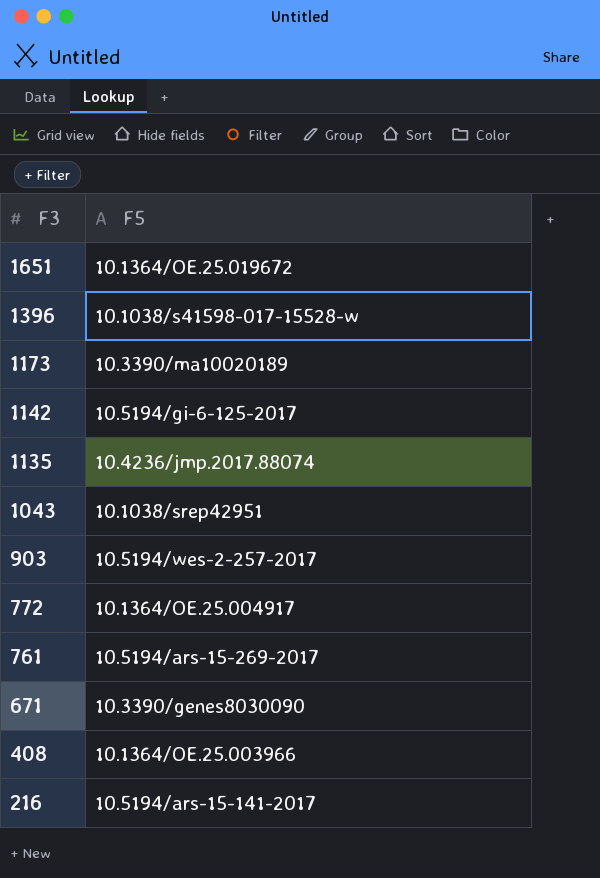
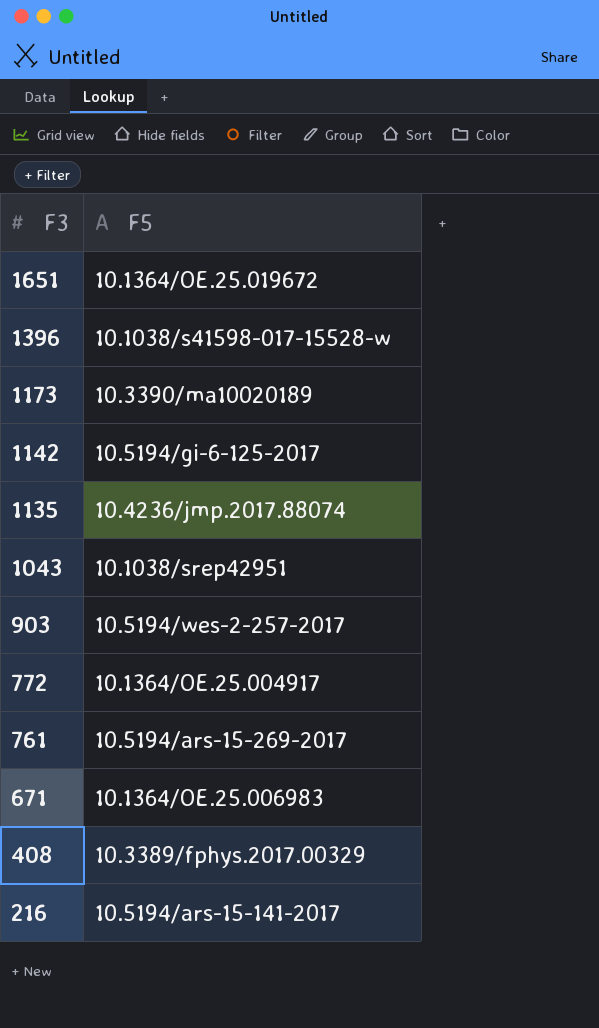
671 | F5: 10.3390/genes8030090 -> 10.1364/OE.25.006983
408 | F5: 10.1364/OE.25.003966 -> 10.3389/fphys.2017.00329

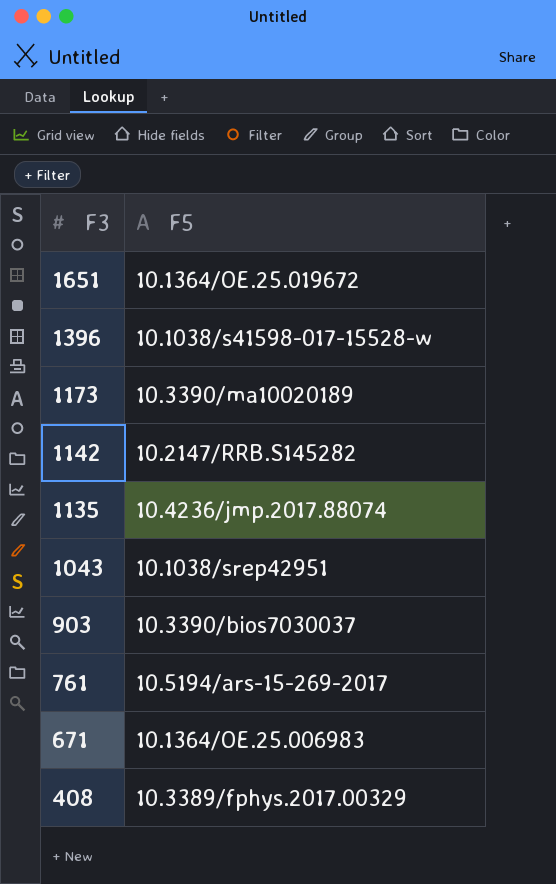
row 772: 10.1364/OE.25.004917 -> none
row 216: 10.5194/ars-15-141-2017 -> none
1142 | F5: 10.5194/gi-6-125-2017 -> 10.2147/RRB.S145282
903 | F5: 10.5194/wes-2-257-2017 -> 10.3390/bios7030037

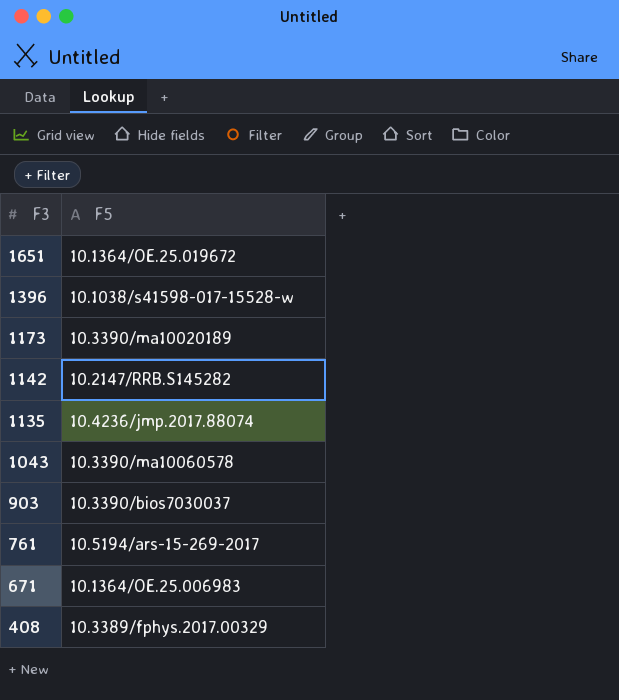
1043 | F5: 10.1038/srep42951 -> 10.3390/ma10060578

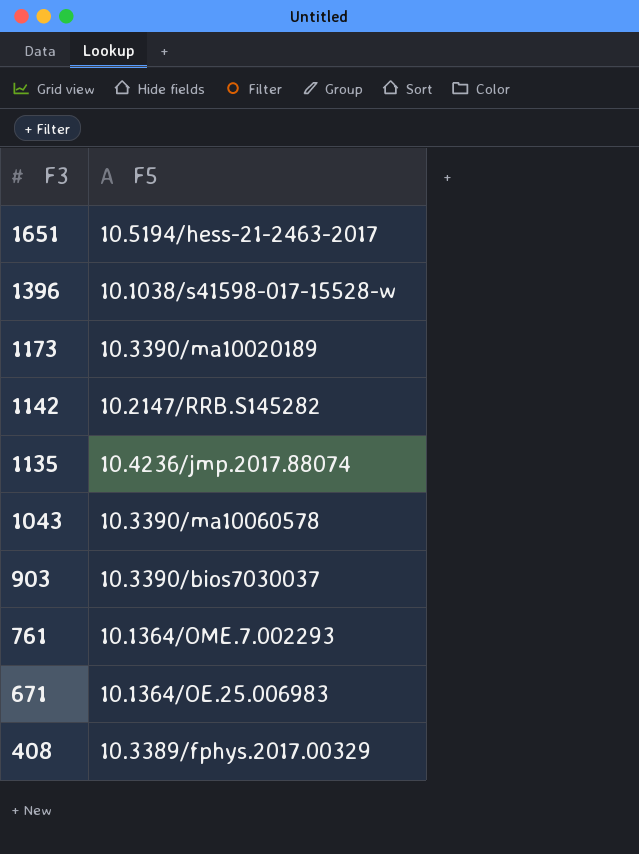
1651 | F5: 10.1364/OE.25.019672 -> 10.5194/hess-21-2463-2017
761 | F5: 10.5194/ars-15-269-2017 -> 10.1364/OME.7.002293

